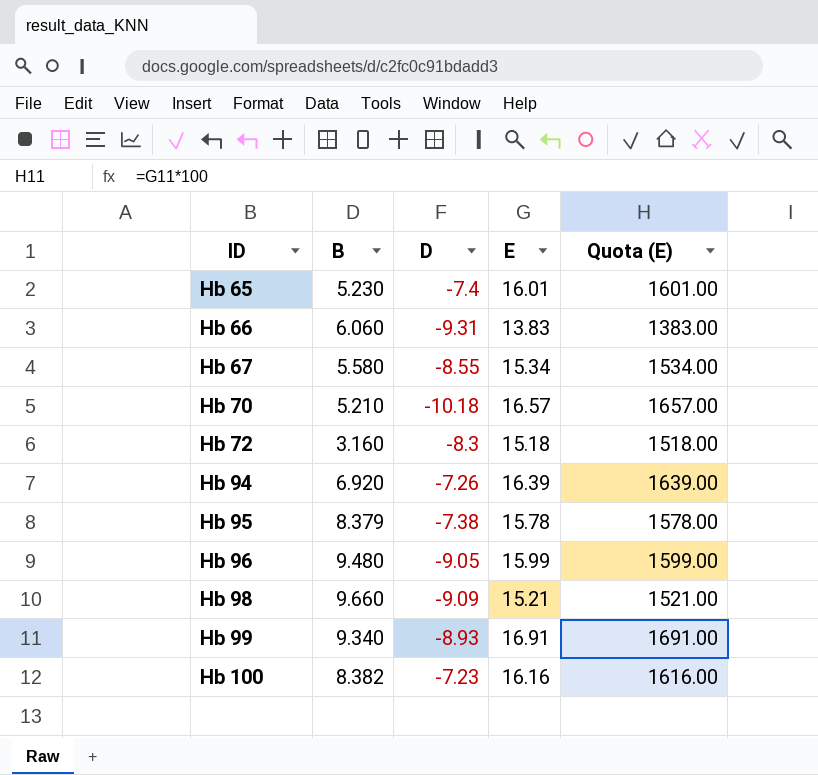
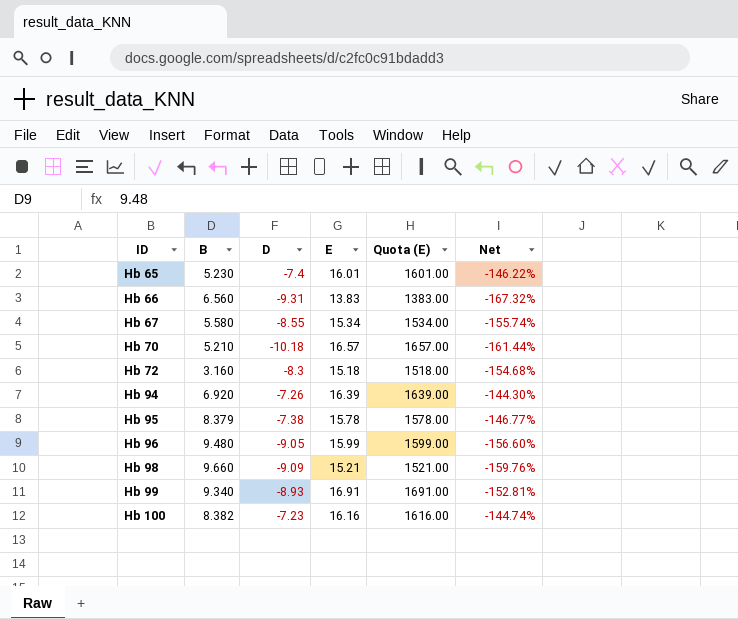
column Net | formula: none -> ([D] - [E]) / [E]
Hb 66 | B: 6.060 -> 6.560

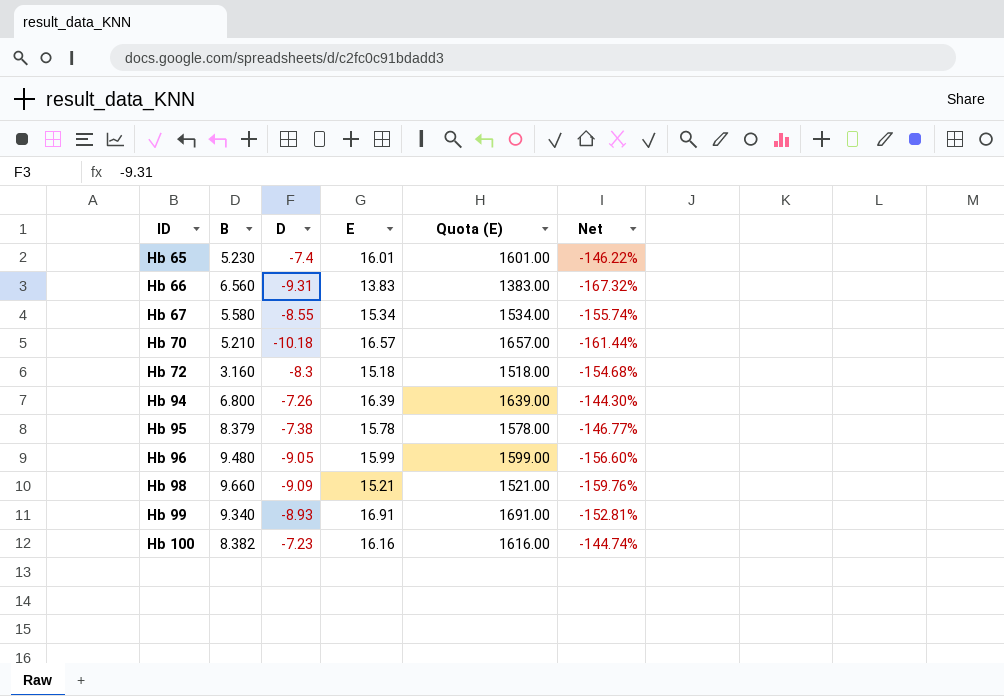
Hb 94 | B: 6.920 -> 6.800

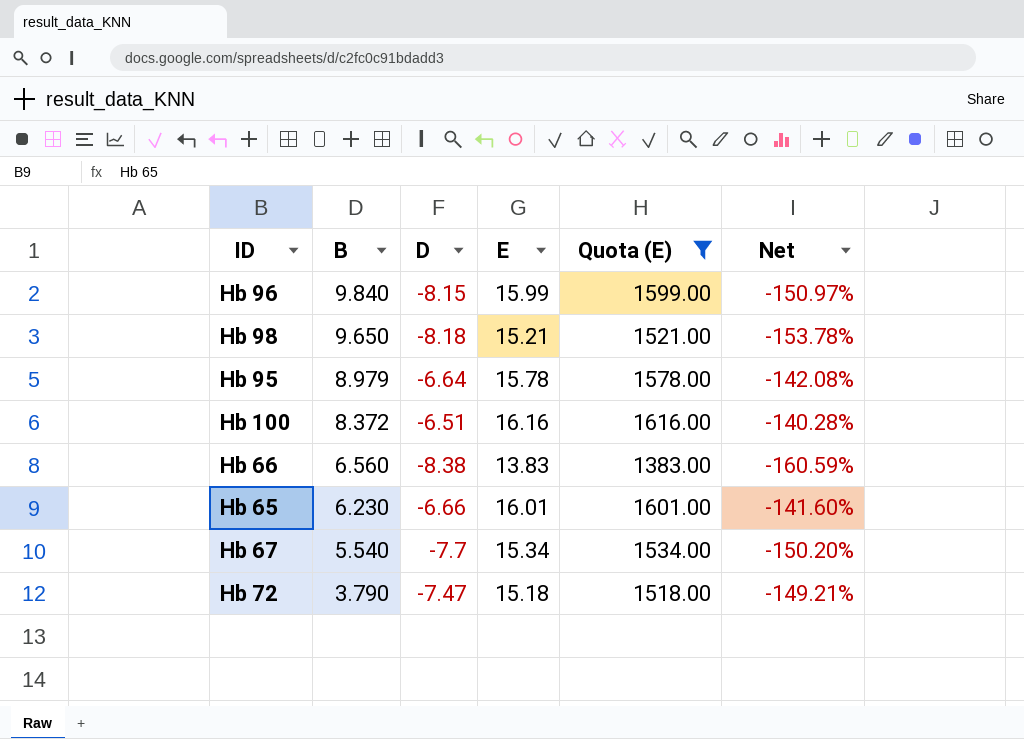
filter: none -> Quota (E) <= 1616.00
row order: ID ascending -> B descending
Hb 96 | B: 9.480 -> 9.840
Hb 96 | D: -9.05 -> -8.15
Hb 96 | Net: -156.60% -> -150.97%
Hb 98 | B: 9.660 -> 9.650
Hb 98 | D: -9.09 -> -8.18
Hb 98 | Net: -159.76% -> -153.78%
Hb 95 | B: 8.379 -> 8.979
Hb 95 | D: -7.38 -> -6.64
Hb 95 | Net: -146.77% -> -142.08%
Hb 100 | B: 8.382 -> 8.372
Hb 100 | D: -7.23 -> -6.51
Hb 100 | Net: -144.74% -> -140.28%
Hb 66 | D: -9.31 -> -8.38
Hb 66 | Net: -167.32% -> -160.59%
Hb 65 | B: 5.230 -> 6.230
Hb 65 | D: -7.4 -> -6.66
Hb 65 | Net: -146.22% -> -141.60%
Hb 67 | B: 5.580 -> 5.540
Hb 67 | D: -8.55 -> -7.7
Hb 67 | Net: -155.74% -> -150.20%
Hb 72 | B: 3.160 -> 3.790
Hb 72 | D: -8.3 -> -7.47
Hb 72 | Net: -154.68% -> -149.21%

